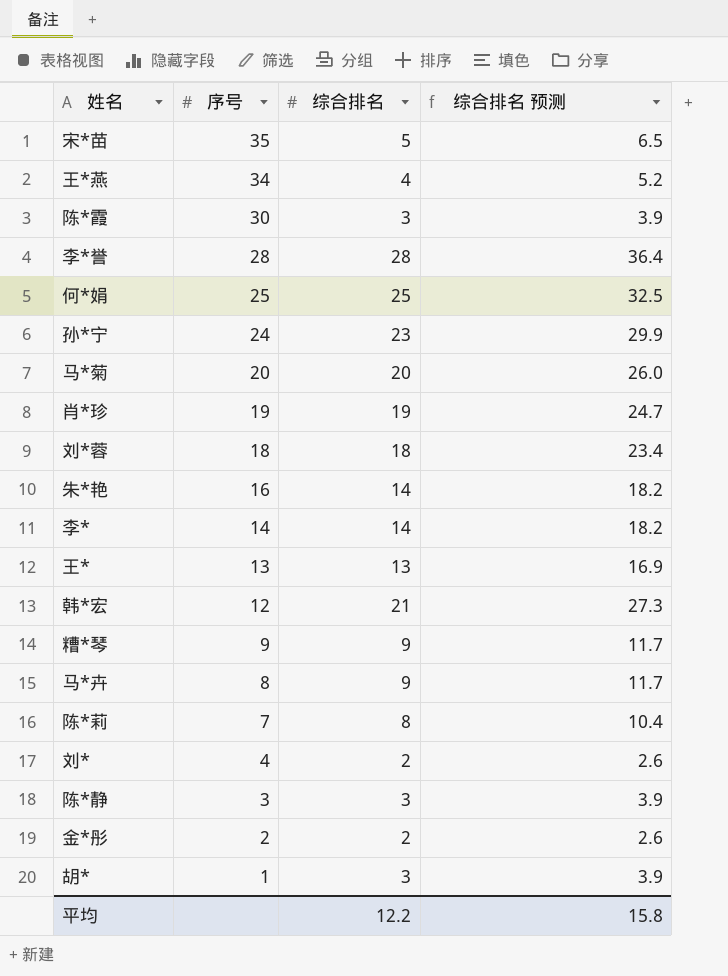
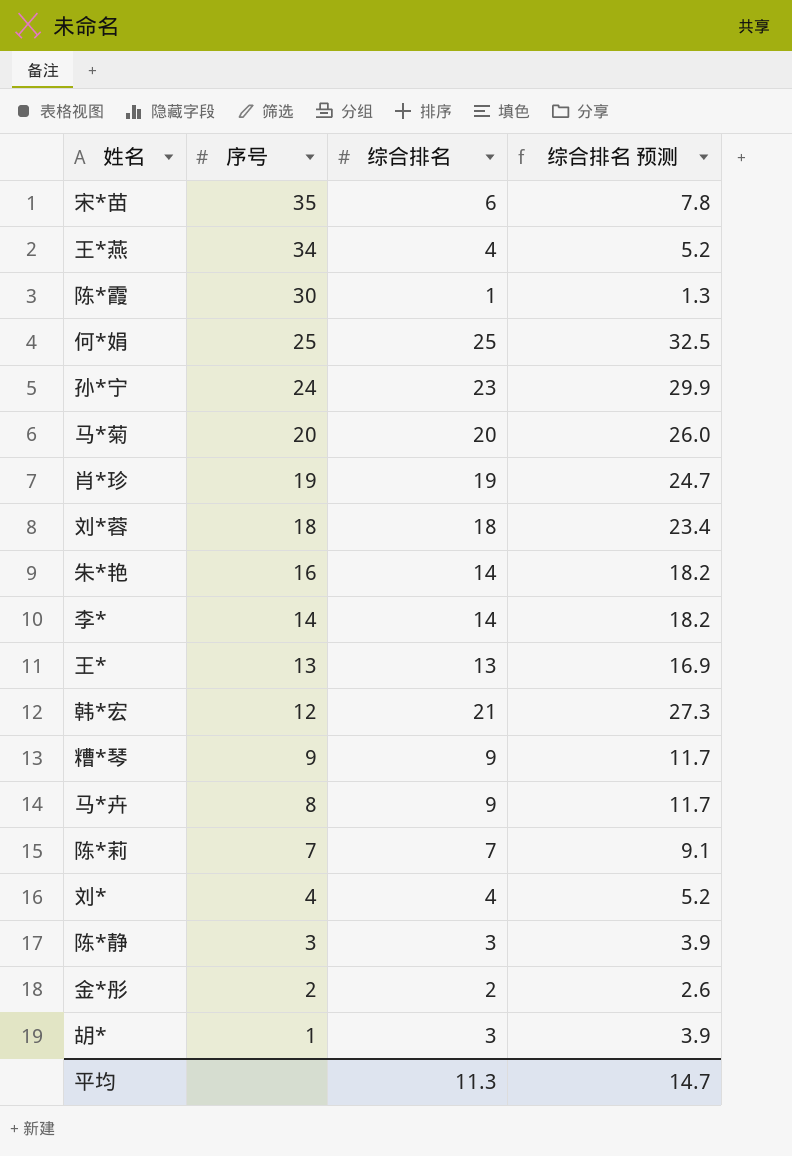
row 李*誉: 28 | 28 | 36.4 -> none
宋*苗 | 综合排名: 5 -> 6
宋*苗 | 综合排名 预测: 6.5 -> 7.8
陈*霞 | 综合排名: 3 -> 1
陈*霞 | 综合排名 预测: 3.9 -> 1.3
陈*莉 | 综合排名: 8 -> 7
陈*莉 | 综合排名 预测: 10.4 -> 9.1
刘* | 综合排名: 2 -> 4
刘* | 综合排名 预测: 2.6 -> 5.2
平均 | 综合排名: 12.2 -> 11.3
平均 | 综合排名 预测: 15.8 -> 14.7

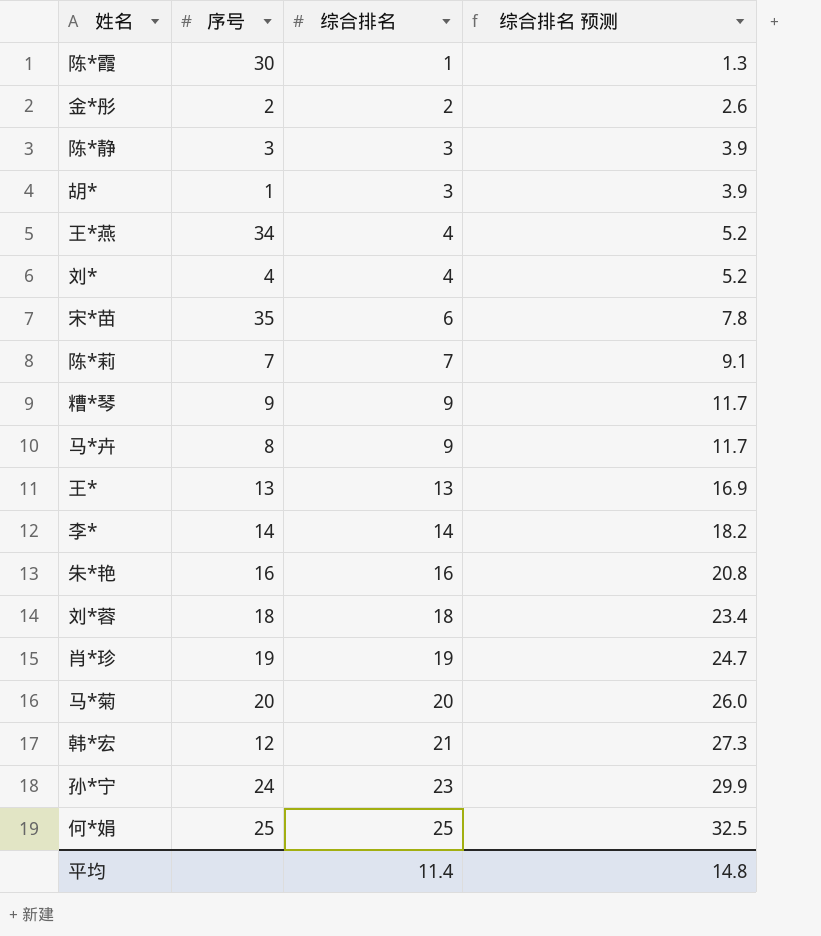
row order: 序号 descending -> 综合排名 ascending
朱*艳 | 综合排名: 14 -> 16
朱*艳 | 综合排名 预测: 18.2 -> 20.8
平均 | 综合排名: 11.3 -> 11.4
平均 | 综合排名 预测: 14.7 -> 14.8

